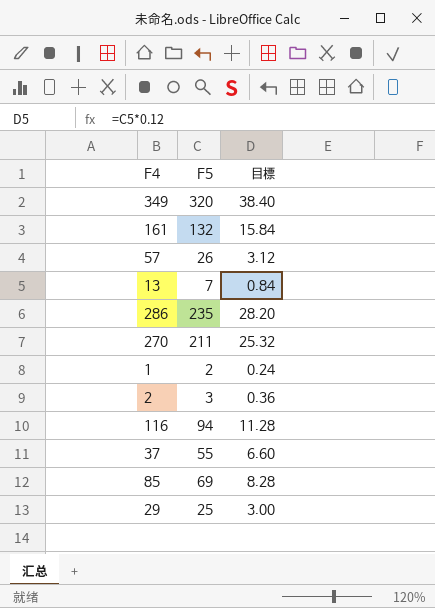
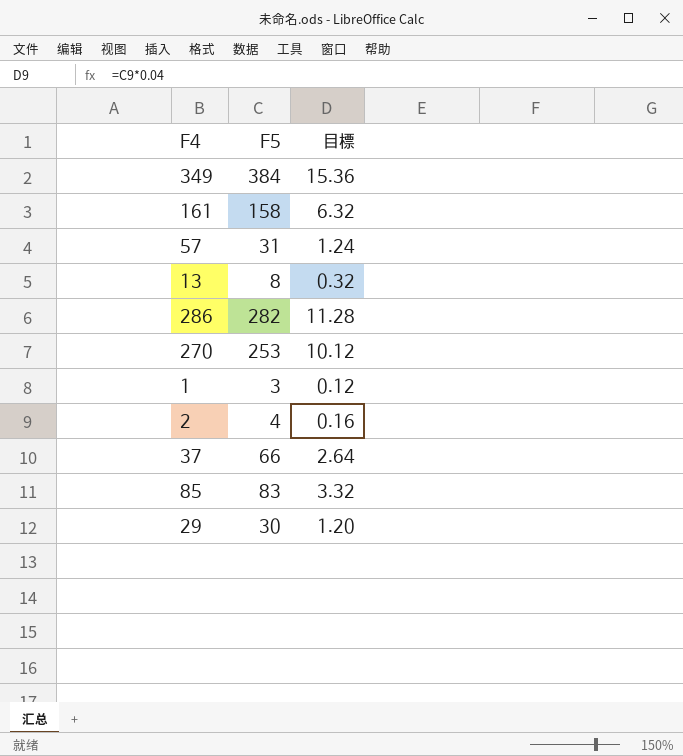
column 目標 | formula: [F5] * 0.12 -> [F5] * 0.04
row 116: 94 | 11.28 -> none
349 | F5: 320 -> 384
161 | F5: 132 -> 158
57 | F5: 26 -> 31
13 | F5: 7 -> 8
286 | F5: 235 -> 282
270 | F5: 211 -> 253
1 | F5: 2 -> 3
2 | F5: 3 -> 4
37 | F5: 55 -> 66
85 | F5: 69 -> 83
29 | F5: 25 -> 30

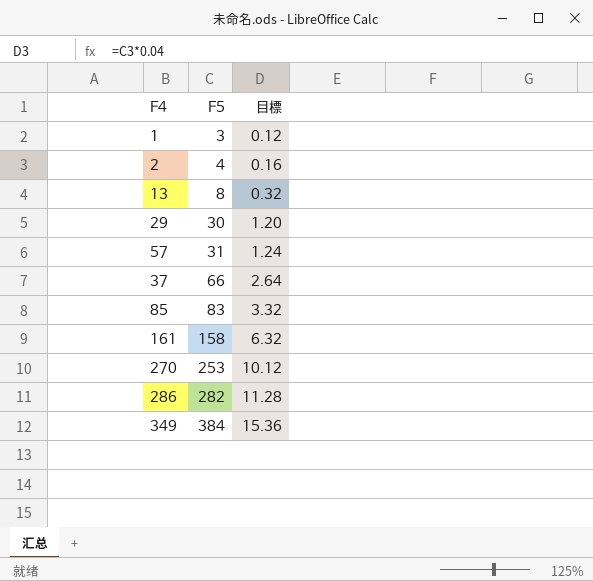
row order: none -> F5 ascending

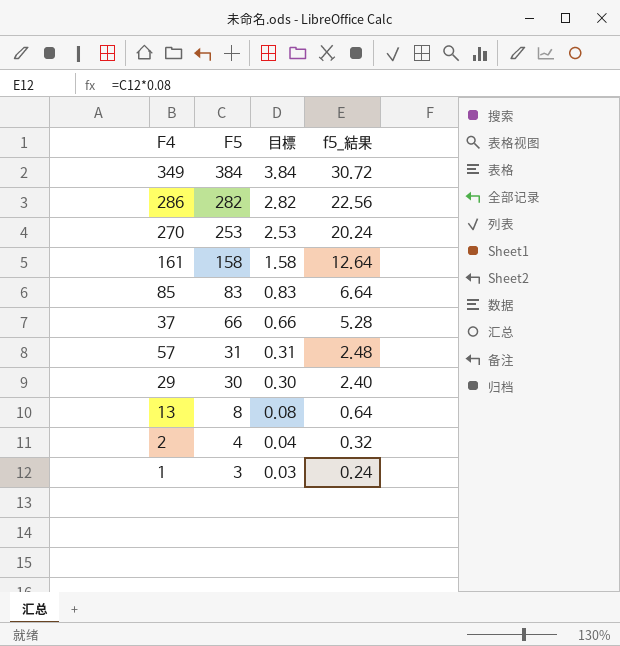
row order: F5 ascending -> F5 descending
column 目標 | formula: [F5] * 0.04 -> [F5] * 0.01
column f5_結果 | formula: none -> [F5] * 0.08

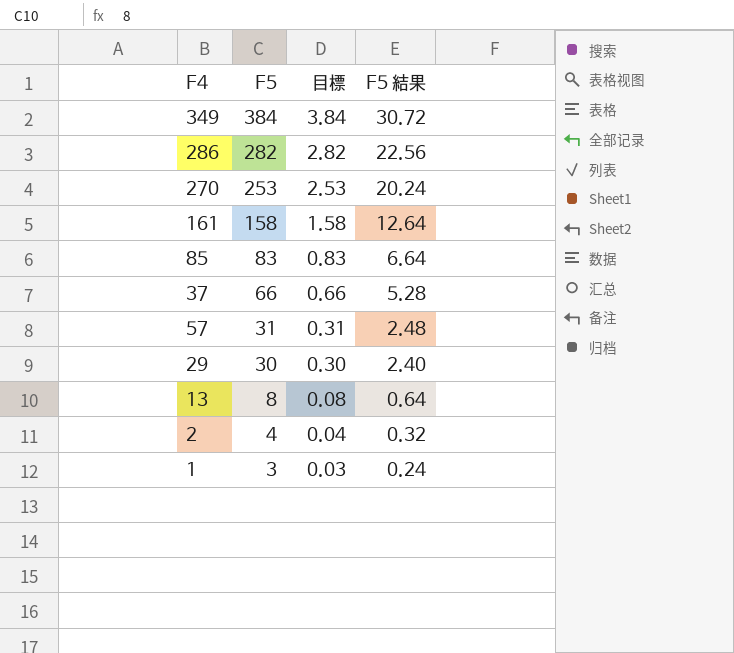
column name: f5_結果 -> F5 結果

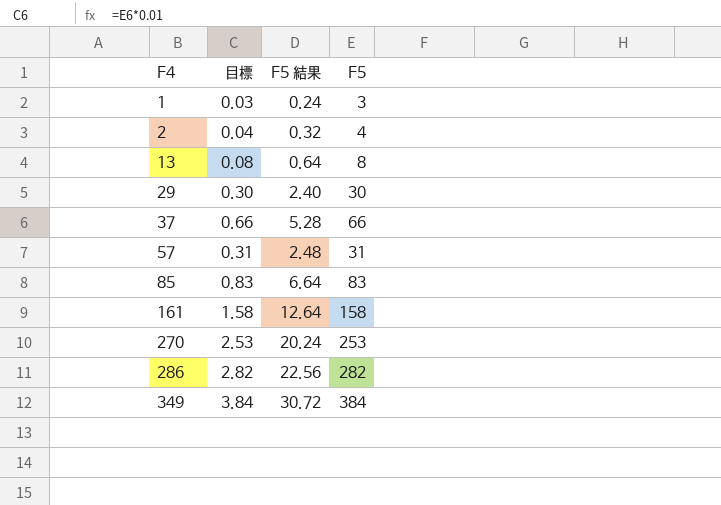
row order: F5 descending -> F4 ascending
column F5 | position: 2 -> 4

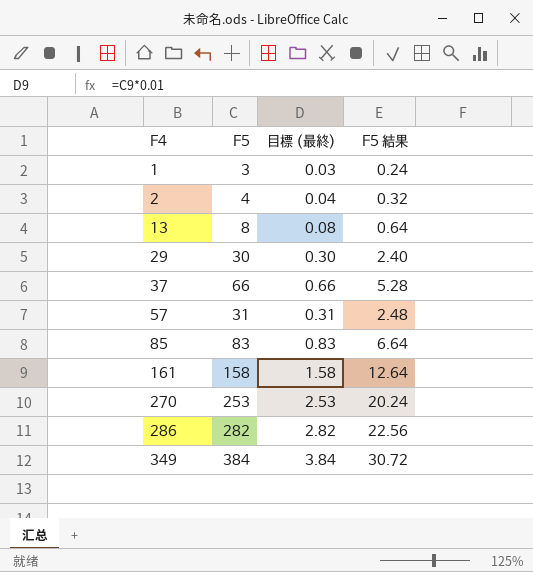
column F5 | position: 4 -> 2
column name: 目標 -> 目標 (最終)

